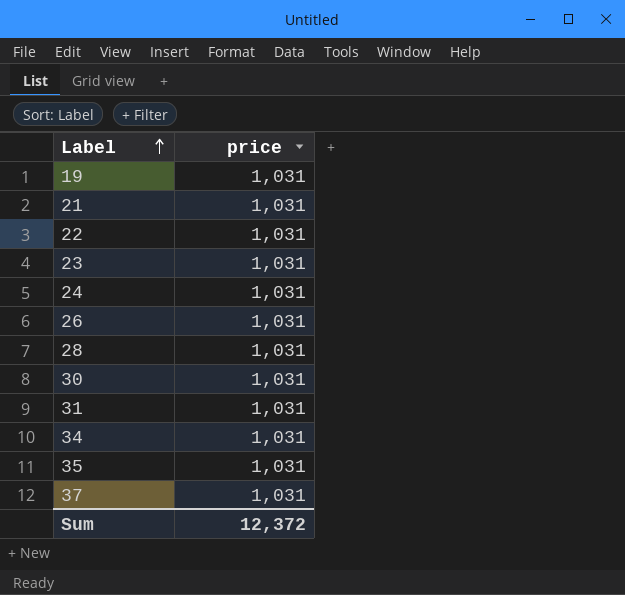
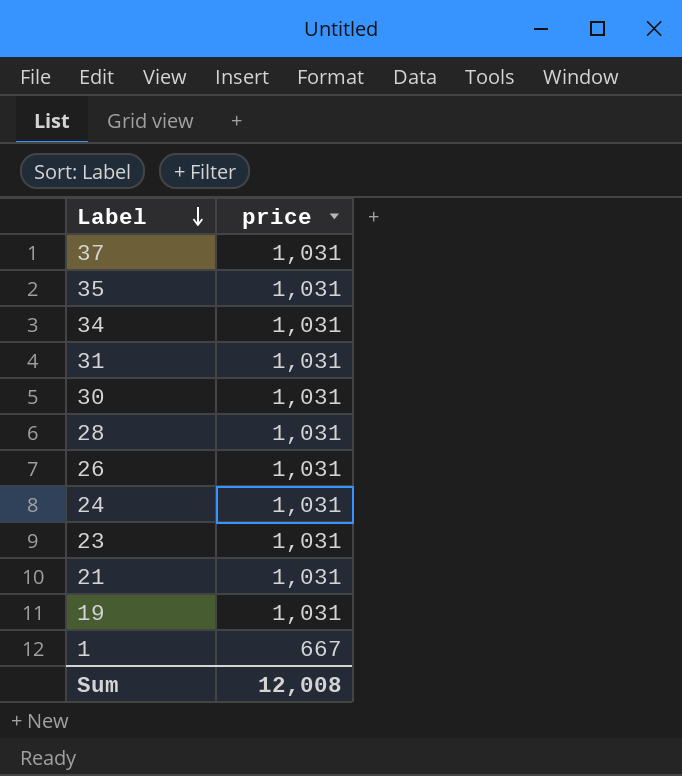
row order: Label ascending -> Label descending
row 22: 1,031 -> none
row 1: none -> 667
Sum | price: 12,372 -> 12,008

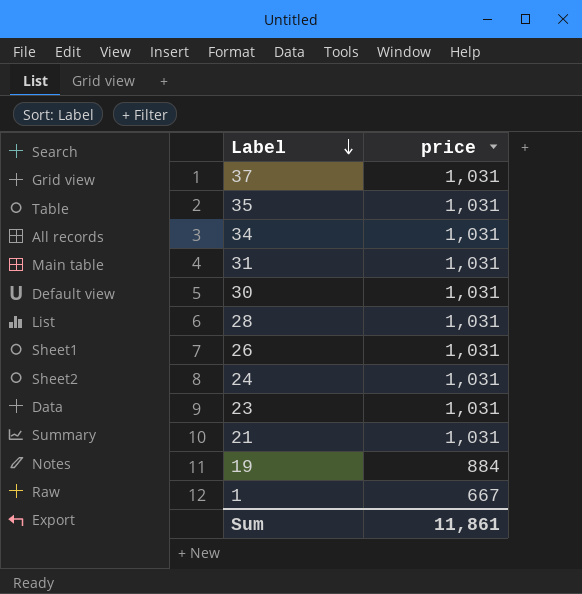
19 | price: 1,031 -> 884
Sum | price: 12,008 -> 11,861

